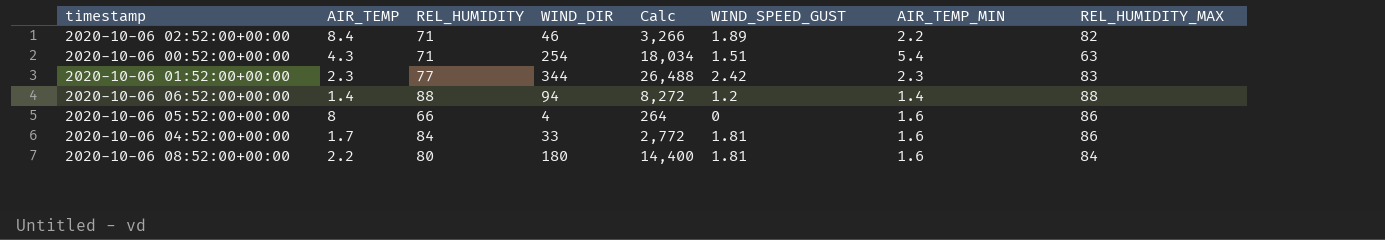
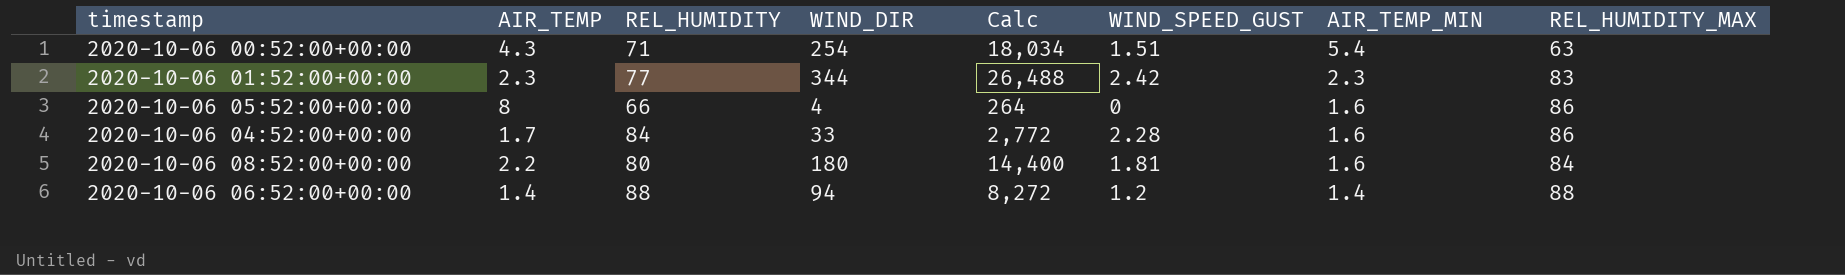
row order: none -> AIR_TEMP_MIN descending
row 2020-10-06 02:52:00+00:00: 8.4 | 71 | 46 | 3,266 | 1.89 | 2.2 | 82 -> none
2020-10-06 04:52:00+00:00 | WIND_SPEED_GUST: 1.81 -> 2.28

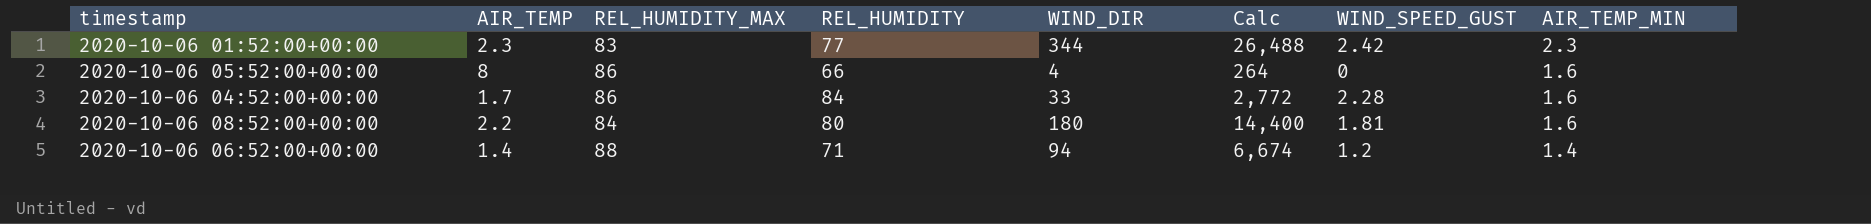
column REL_HUMIDITY_MAX | position: 8 -> 3
row 2020-10-06 00:52:00+00:00: 4.3 | 71 | 254 | 18,034 | 1.51 | 5.4 | 63 -> none
2020-10-06 06:52:00+00:00 | REL_HUMIDITY: 88 -> 71
2020-10-06 06:52:00+00:00 | Calc: 8,272 -> 6,674

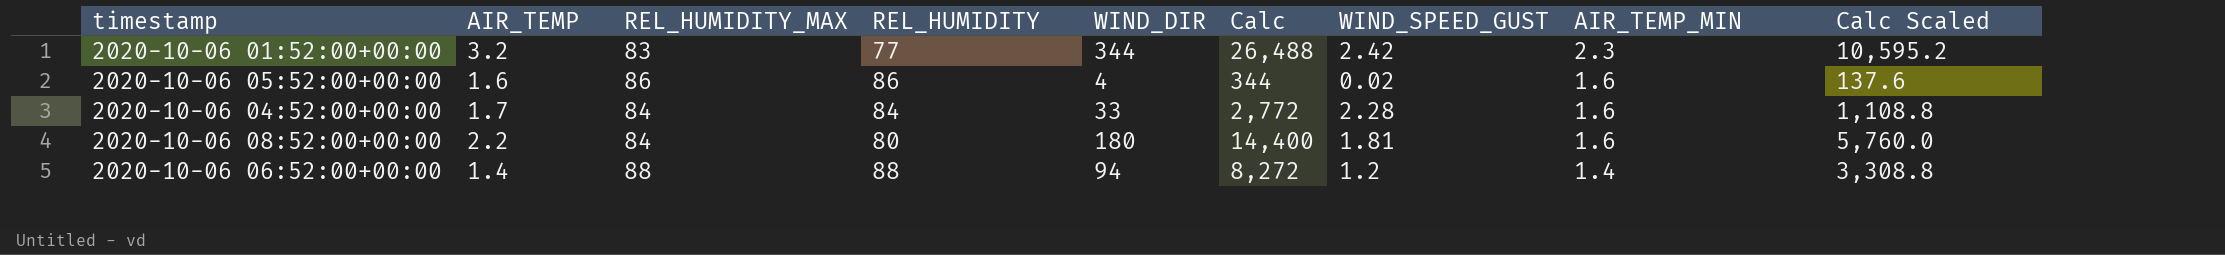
column Calc Scaled | formula: none -> [Calc] * 0.4
2020-10-06 01:52:00+00:00 | AIR_TEMP: 2.3 -> 3.2
2020-10-06 05:52:00+00:00 | AIR_TEMP: 8 -> 1.6
2020-10-06 05:52:00+00:00 | REL_HUMIDITY: 66 -> 86
2020-10-06 05:52:00+00:00 | Calc: 264 -> 344
2020-10-06 05:52:00+00:00 | WIND_SPEED_GUST: 0 -> 0.02
2020-10-06 04:52:00+00:00 | REL_HUMIDITY_MAX: 86 -> 84
2020-10-06 06:52:00+00:00 | REL_HUMIDITY: 71 -> 88
2020-10-06 06:52:00+00:00 | Calc: 6,674 -> 8,272

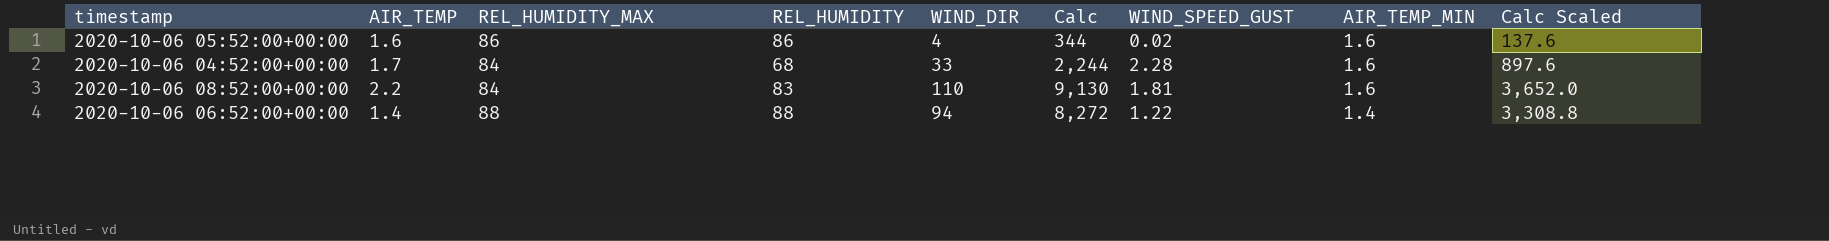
row 2020-10-06 01:52:00+00:00: 3.2 | 83 | 77 | 344 | 26,488 | 2.42 | 2.3 | 10,595.2 -> none
2020-10-06 04:52:00+00:00 | REL_HUMIDITY: 84 -> 68
2020-10-06 04:52:00+00:00 | Calc: 2,772 -> 2,244
2020-10-06 04:52:00+00:00 | Calc Scaled: 1,108.8 -> 897.6
2020-10-06 08:52:00+00:00 | REL_HUMIDITY: 80 -> 83
2020-10-06 08:52:00+00:00 | WIND_DIR: 180 -> 110
2020-10-06 08:52:00+00:00 | Calc: 14,400 -> 9,130
2020-10-06 08:52:00+00:00 | Calc Scaled: 5,760.0 -> 3,652.0
2020-10-06 06:52:00+00:00 | WIND_SPEED_GUST: 1.2 -> 1.22

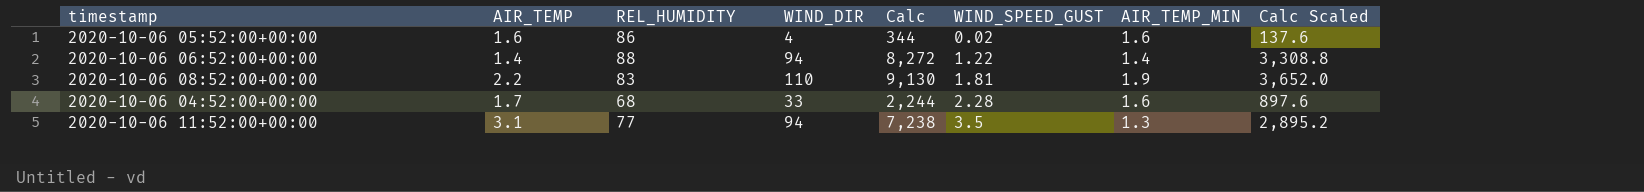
row order: AIR_TEMP_MIN descending -> WIND_SPEED_GUST ascending
column REL_HUMIDITY_MAX | position: 3 -> none
2020-10-06 08:52:00+00:00 | AIR_TEMP_MIN: 1.6 -> 1.9
row 2020-10-06 11:52:00+00:00: none -> 3.1 | 77 | 94 | 7,238 | 3.5 | 1.3 | 2,895.2

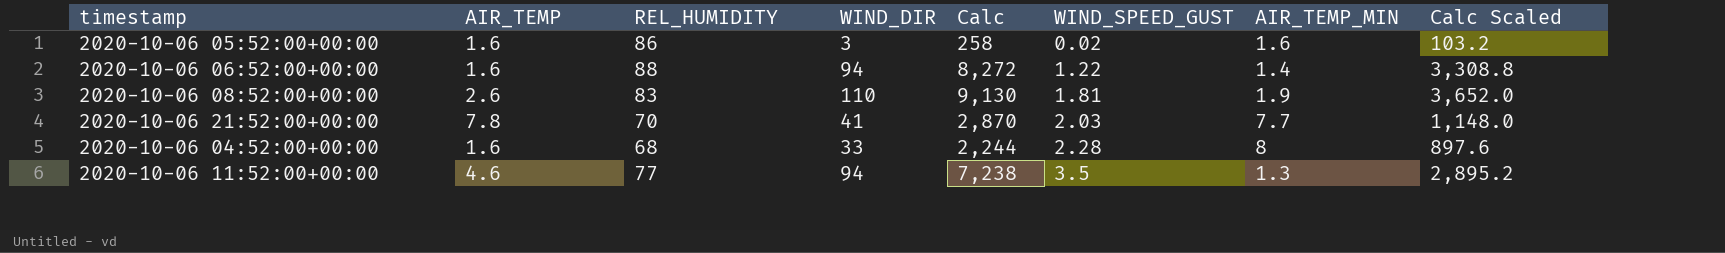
2020-10-06 05:52:00+00:00 | WIND_DIR: 4 -> 3
2020-10-06 05:52:00+00:00 | Calc: 344 -> 258
2020-10-06 05:52:00+00:00 | Calc Scaled: 137.6 -> 103.2
2020-10-06 06:52:00+00:00 | AIR_TEMP: 1.4 -> 1.6
2020-10-06 08:52:00+00:00 | AIR_TEMP: 2.2 -> 2.6
row 2020-10-06 21:52:00+00:00: none -> 7.8 | 70 | 41 | 2,870 | 2.03 | 7.7 | 1,148.0
2020-10-06 04:52:00+00:00 | AIR_TEMP: 1.7 -> 1.6
2020-10-06 04:52:00+00:00 | AIR_TEMP_MIN: 1.6 -> 8
2020-10-06 11:52:00+00:00 | AIR_TEMP: 3.1 -> 4.6

